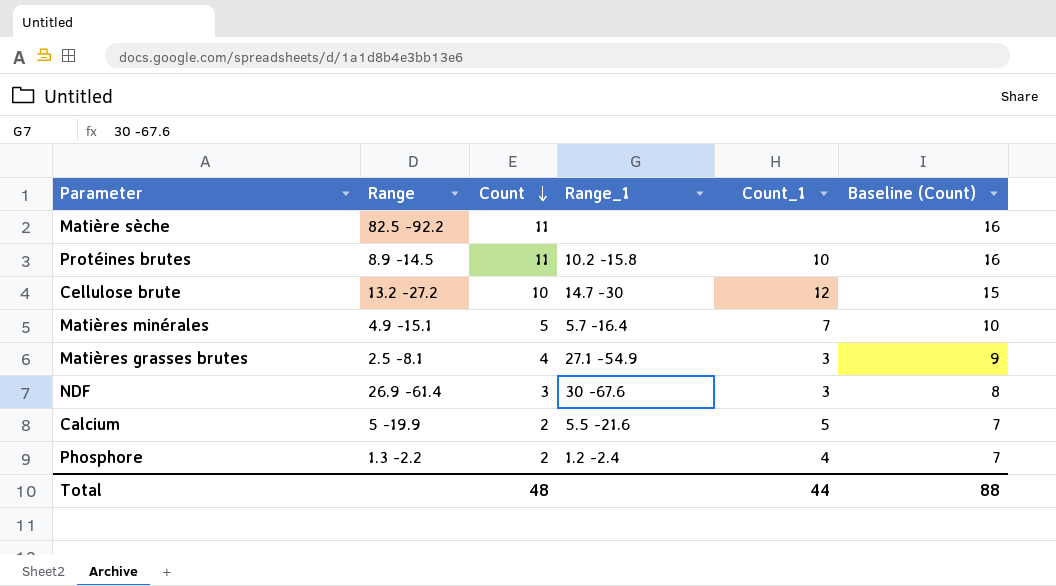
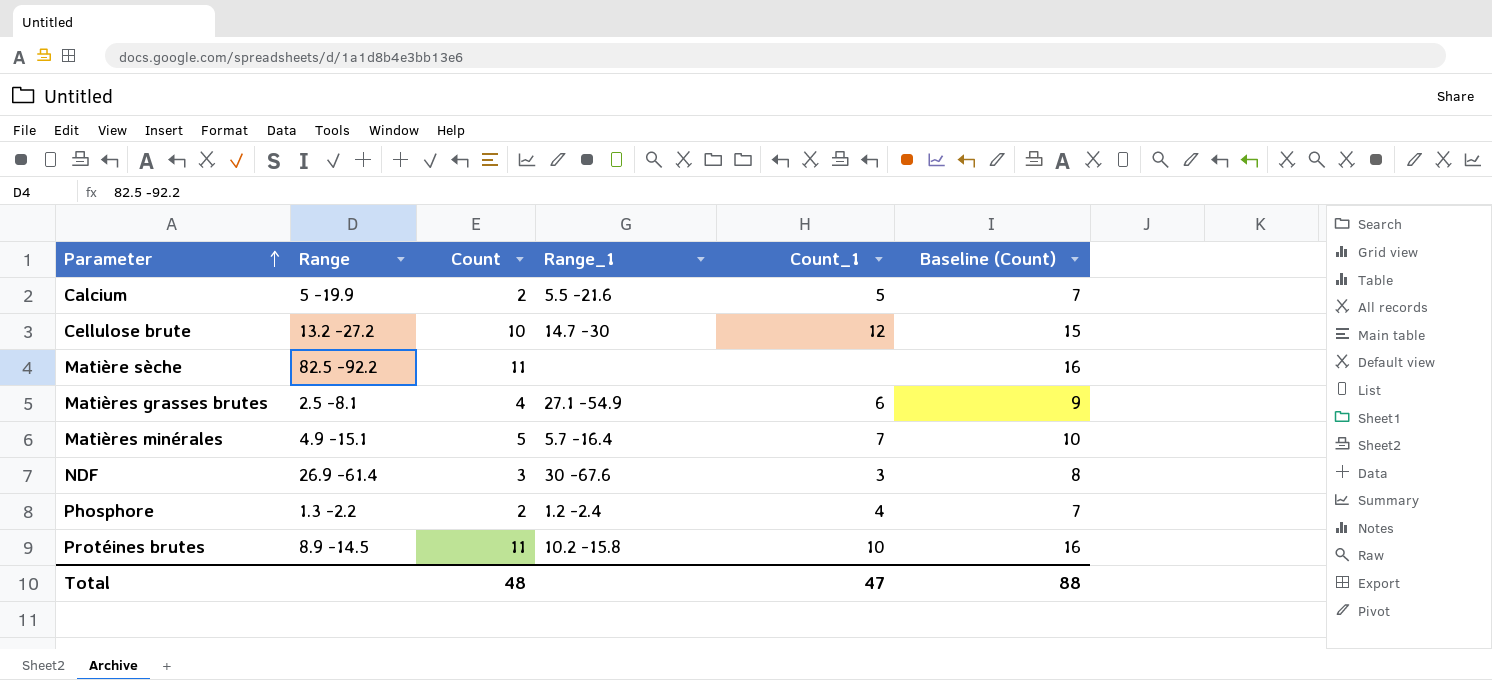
row order: Count descending -> Parameter ascending
Matières grasses brutes | Count_1: 3 -> 6
Total | Count_1: 44 -> 47

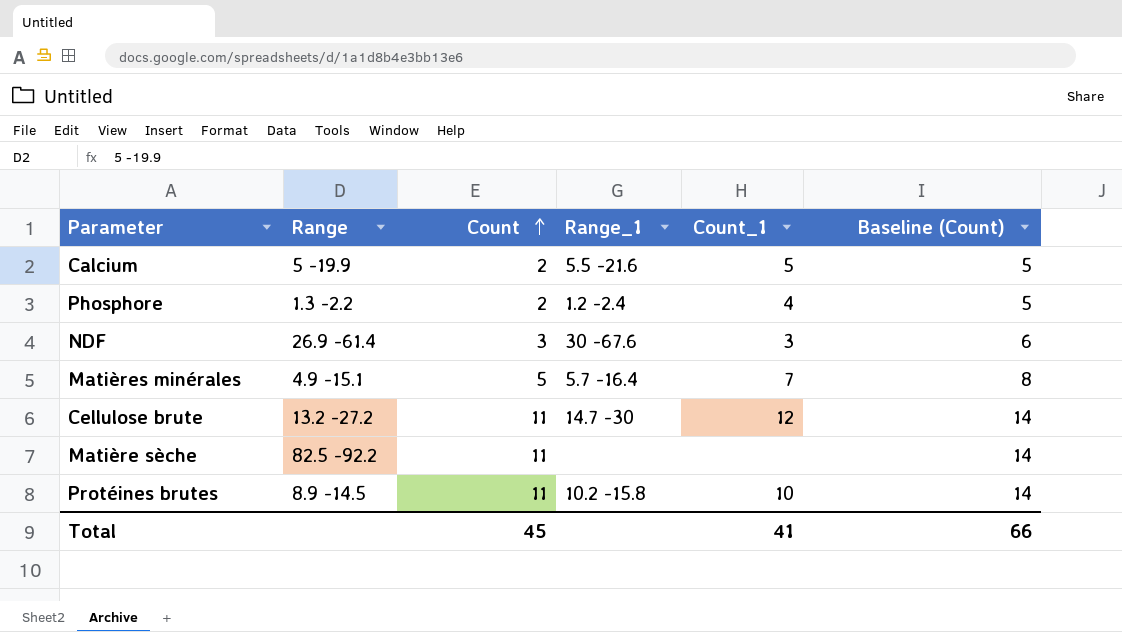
row order: Parameter ascending -> Count ascending
column Baseline (Count) | formula: [Count] + 5 -> [Count] + 3
row Matières grasses brutes: 2.5 -8.1 | 4 | 27.1 -54.9 | 6 | 9 -> none
Cellulose brute | Count: 10 -> 11
Total | Count: 48 -> 45
Total | Count_1: 47 -> 41
Total | Baseline (Count): 88 -> 66

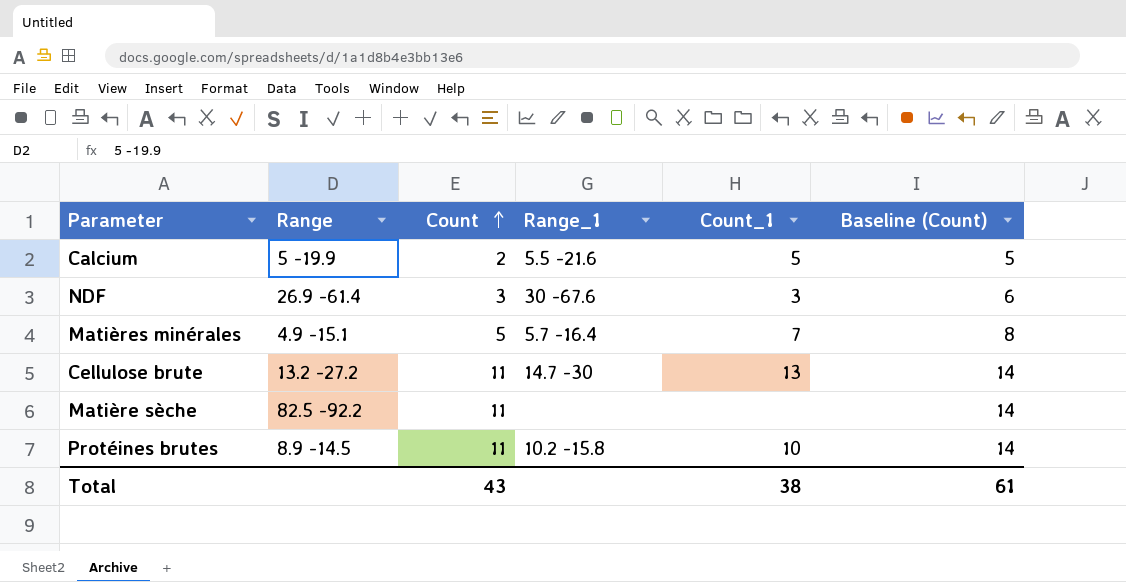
row Phosphore: 1.3 -2.2 | 2 | 1.2 -2.4 | 4 | 5 -> none
Cellulose brute | Count_1: 12 -> 13
Total | Count: 45 -> 43
Total | Count_1: 41 -> 38
Total | Baseline (Count): 66 -> 61

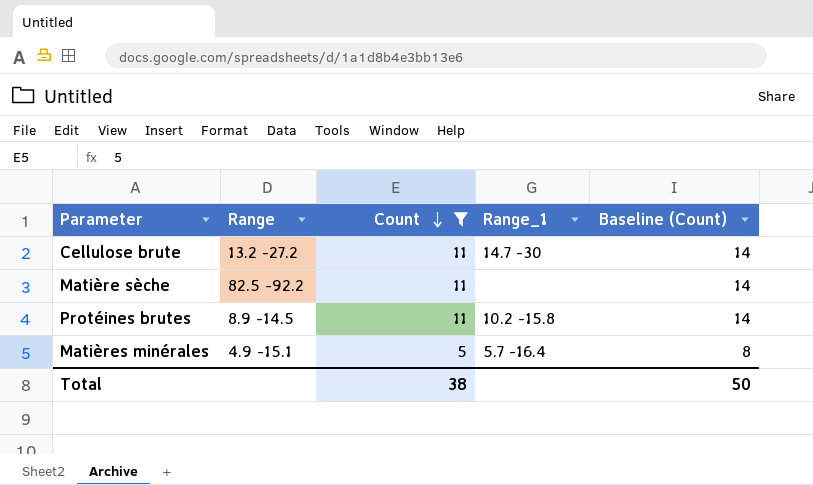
filter: none -> Count >= 5
row order: Count ascending -> Count descending
column Count_1 | position: 5 -> none
Total | Count: 43 -> 38
Total | Baseline (Count): 61 -> 50

